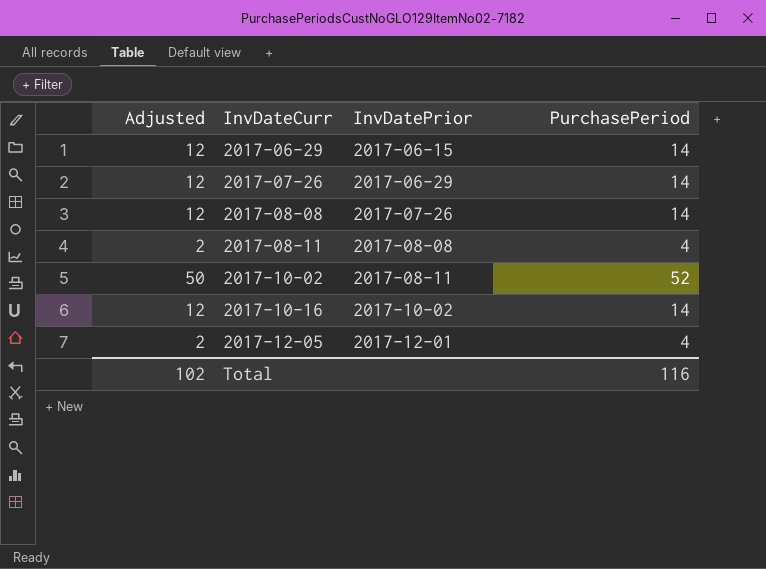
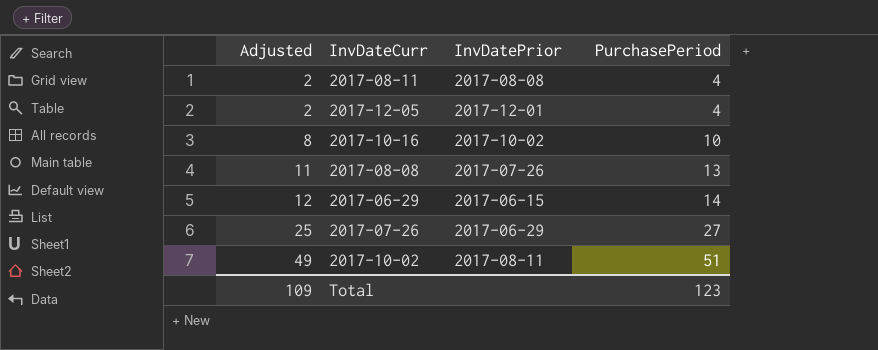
row order: InvDateCurr ascending -> Adjusted ascending
2017-10-16 | Adjusted: 12 -> 8
2017-10-16 | PurchasePeriod: 14 -> 10
2017-08-08 | Adjusted: 12 -> 11
2017-08-08 | PurchasePeriod: 14 -> 13
2017-07-26 | Adjusted: 12 -> 25
2017-07-26 | PurchasePeriod: 14 -> 27
2017-10-02 | Adjusted: 50 -> 49
2017-10-02 | PurchasePeriod: 52 -> 51
Total | Adjusted: 102 -> 109
Total | PurchasePeriod: 116 -> 123

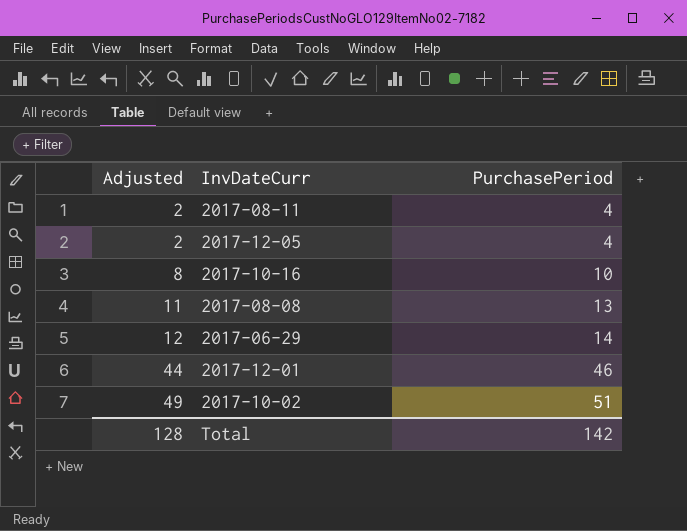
column InvDatePrior | position: 3 -> none
row 2017-07-26: 25 | 2017-06-29 | 27 -> none
row 2017-12-01: none -> 44 | 46
Total | Adjusted: 109 -> 128
Total | PurchasePeriod: 123 -> 142

